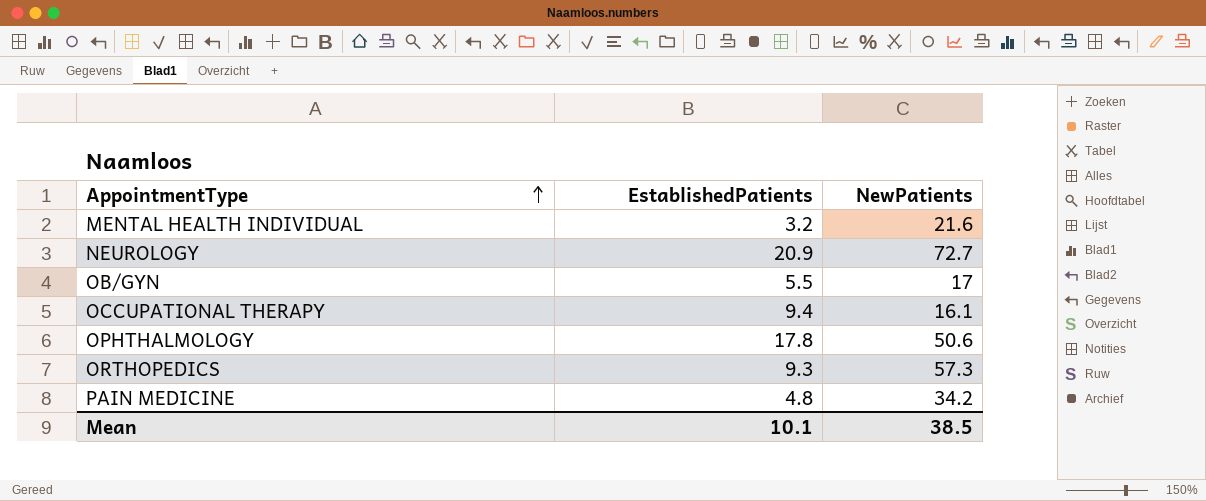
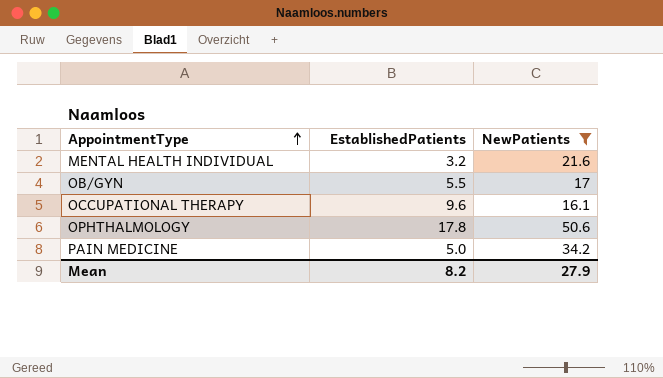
filter: none -> NewPatients <= 50.6
OCCUPATIONAL THERAPY | EstablishedPatients: 9.4 -> 9.6
PAIN MEDICINE | EstablishedPatients: 4.8 -> 5.0
Mean | EstablishedPatients: 10.1 -> 8.2
Mean | NewPatients: 38.5 -> 27.9

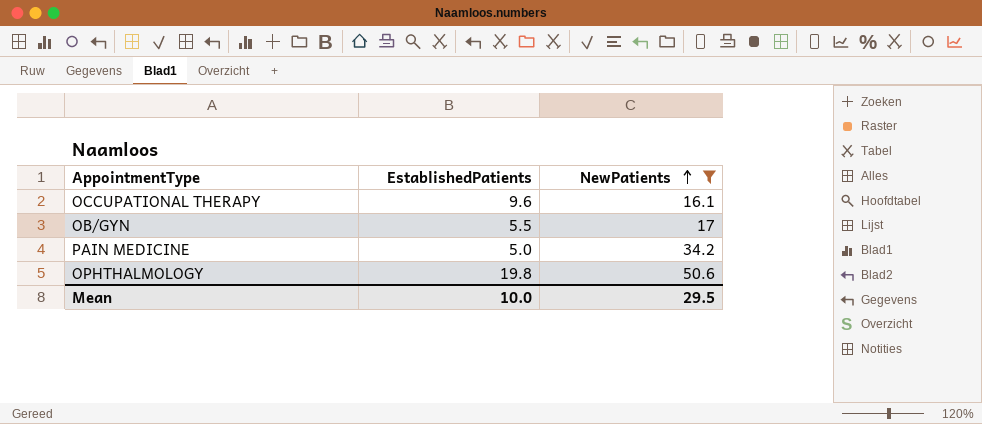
row order: AppointmentType ascending -> NewPatients ascending
row MENTAL HEALTH INDIVIDUAL: 3.2 | 21.6 -> none
OPHTHALMOLOGY | EstablishedPatients: 17.8 -> 19.8
Mean | EstablishedPatients: 8.2 -> 10.0
Mean | NewPatients: 27.9 -> 29.5

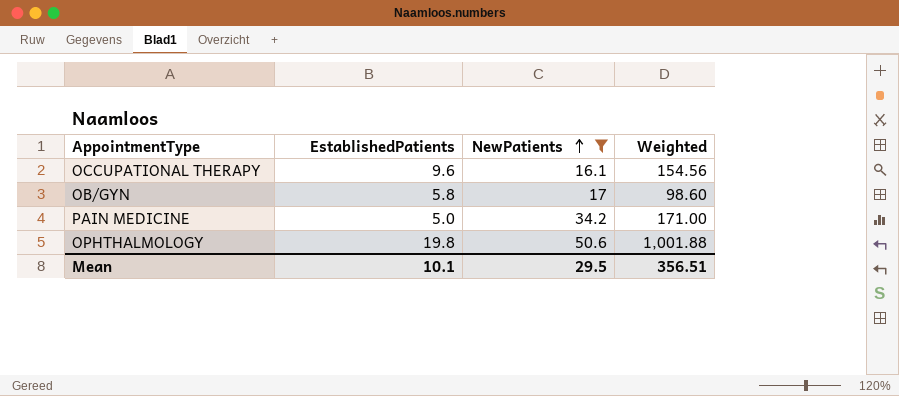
column Weighted | formula: none -> [EstablishedPatients] * [NewPatients]
OB/GYN | EstablishedPatients: 5.5 -> 5.8
Mean | EstablishedPatients: 10.0 -> 10.1

